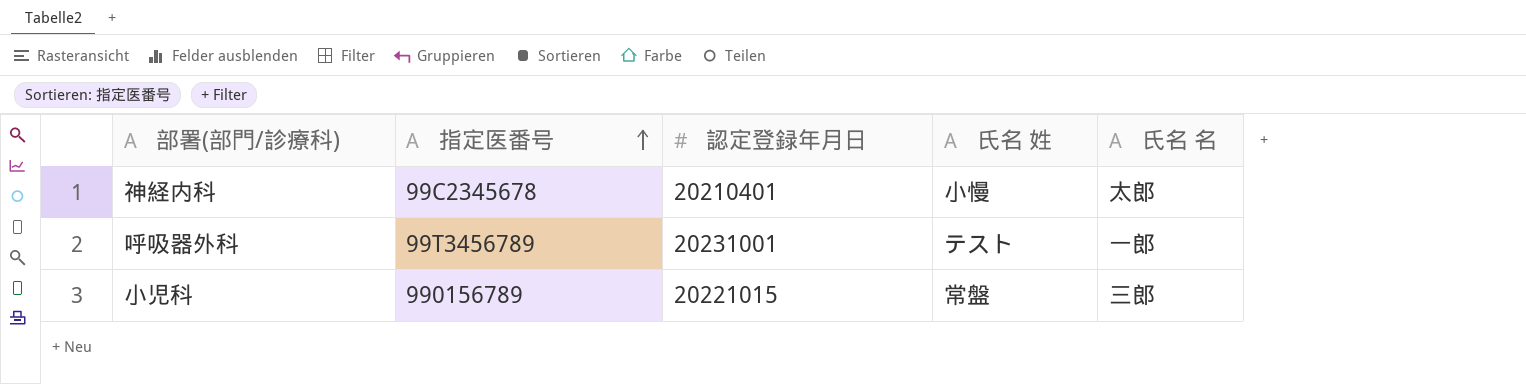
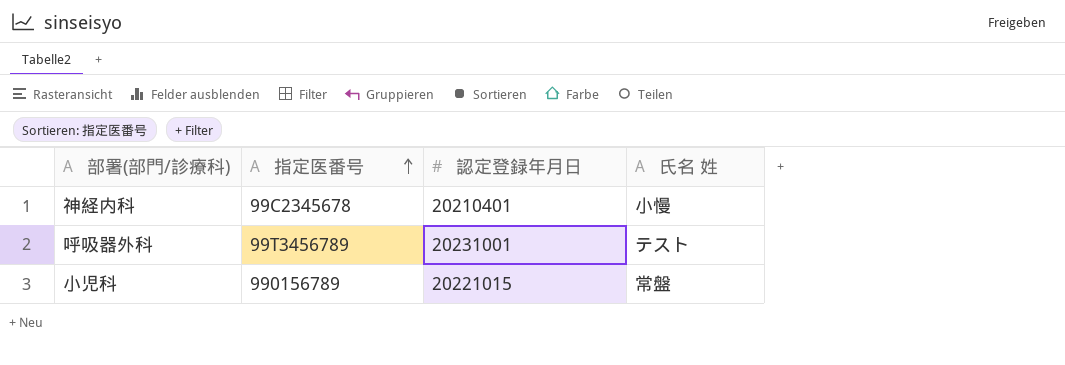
column 氏名 名 | position: 5 -> none

